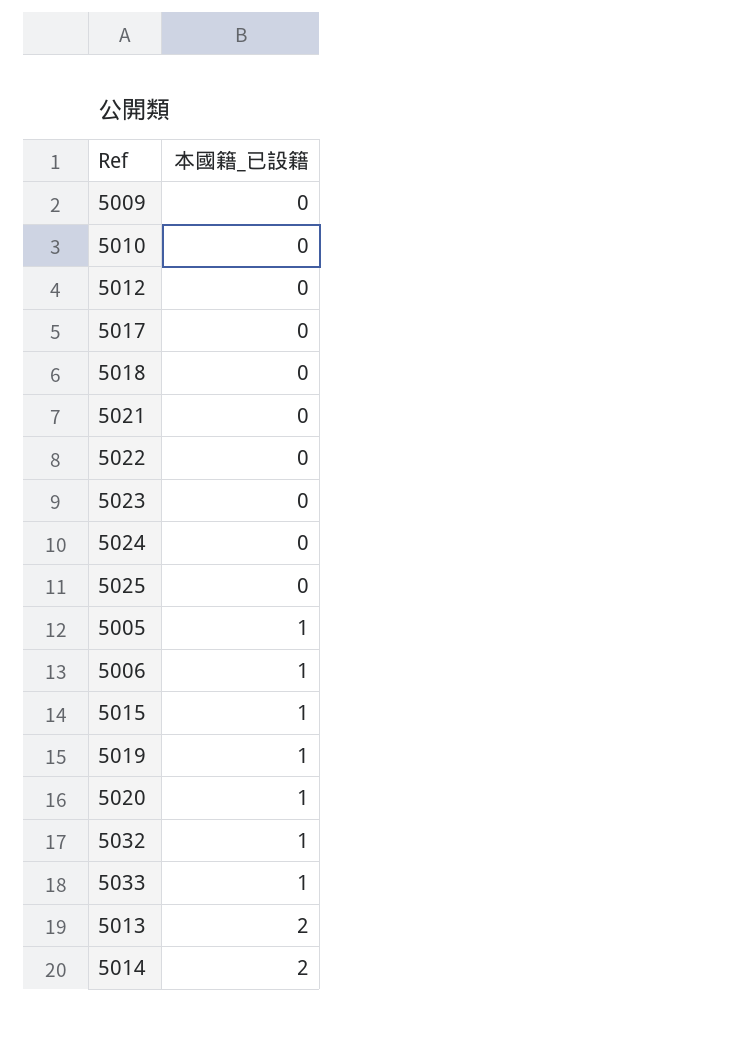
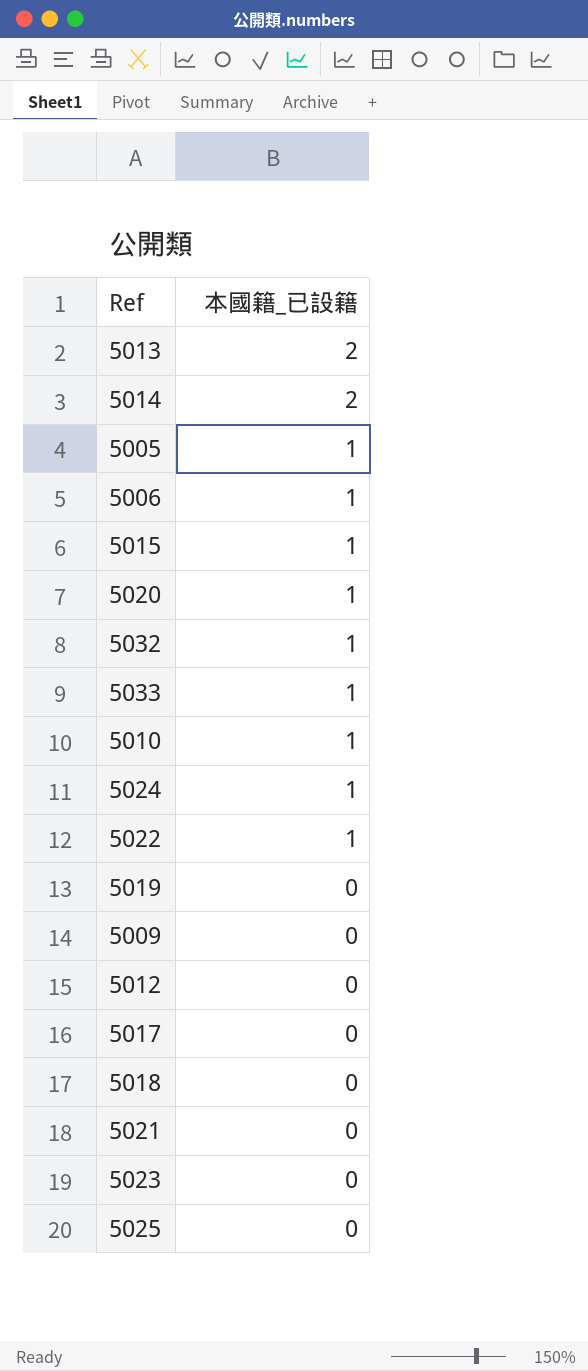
row order: 本國籍_已設籍 ascending -> 本國籍_已設籍 descending
5010 | 本國籍_已設籍: 0 -> 1
5024 | 本國籍_已設籍: 0 -> 1
5022 | 本國籍_已設籍: 0 -> 1
5019 | 本國籍_已設籍: 1 -> 0

